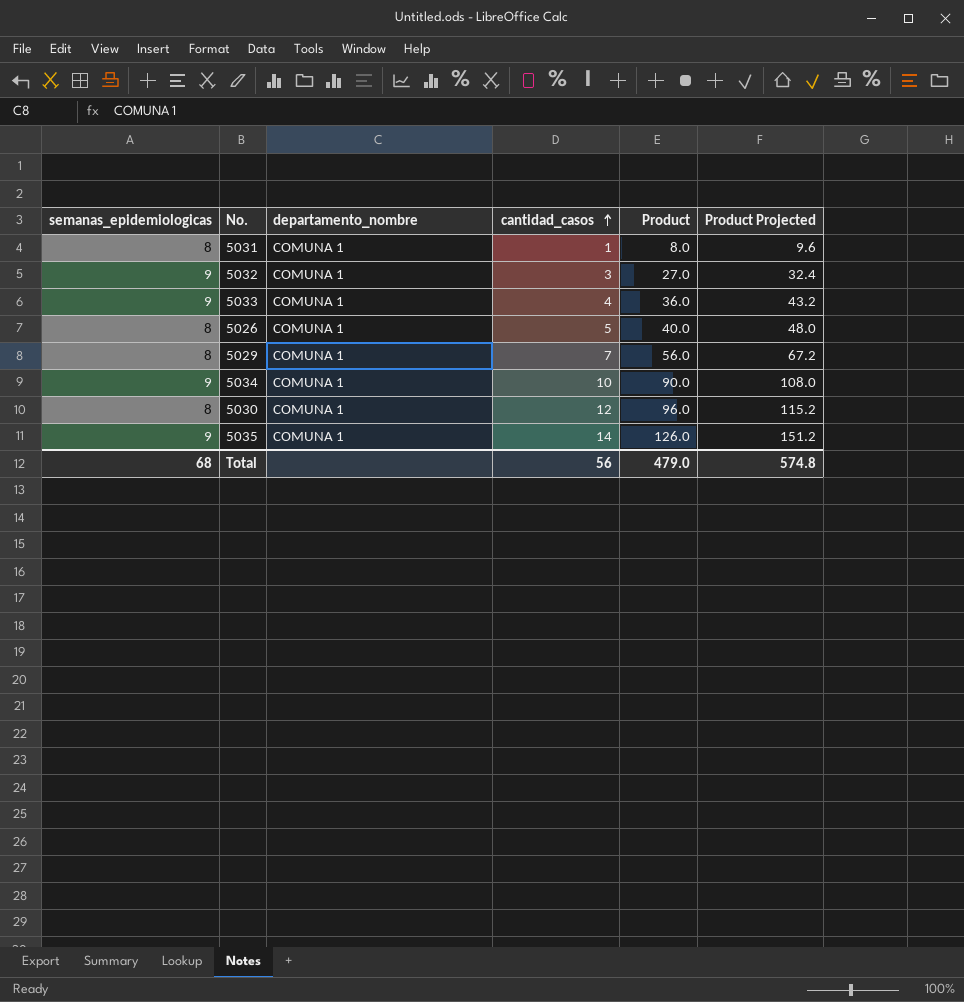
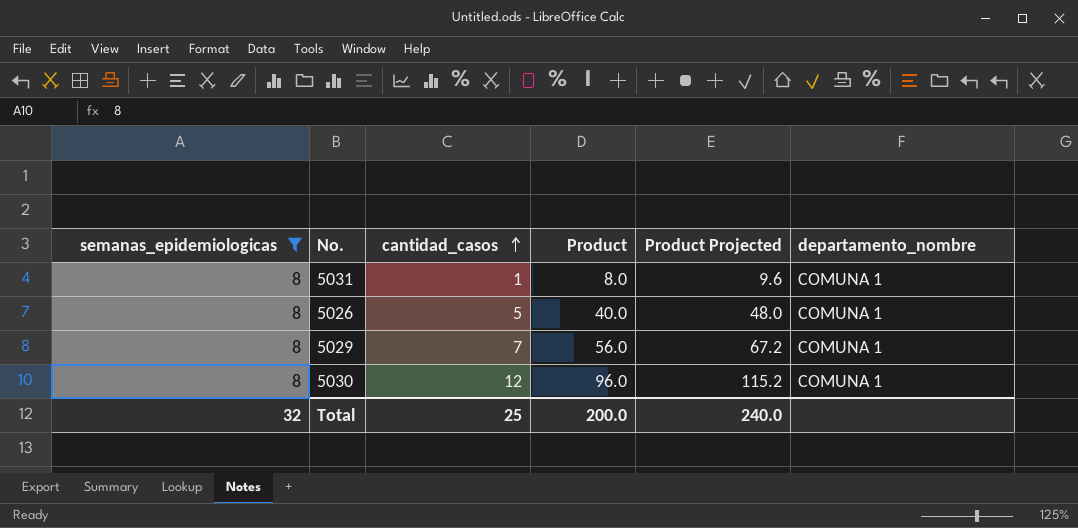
filter: none -> semanas_epidemiologicas = 8
column departamento_nombre | position: 3 -> 6
Total | semanas_epidemiologicas: 68 -> 32
Total | cantidad_casos: 56 -> 25
Total | Product: 479.0 -> 200.0
Total | Product Projected: 574.8 -> 240.0

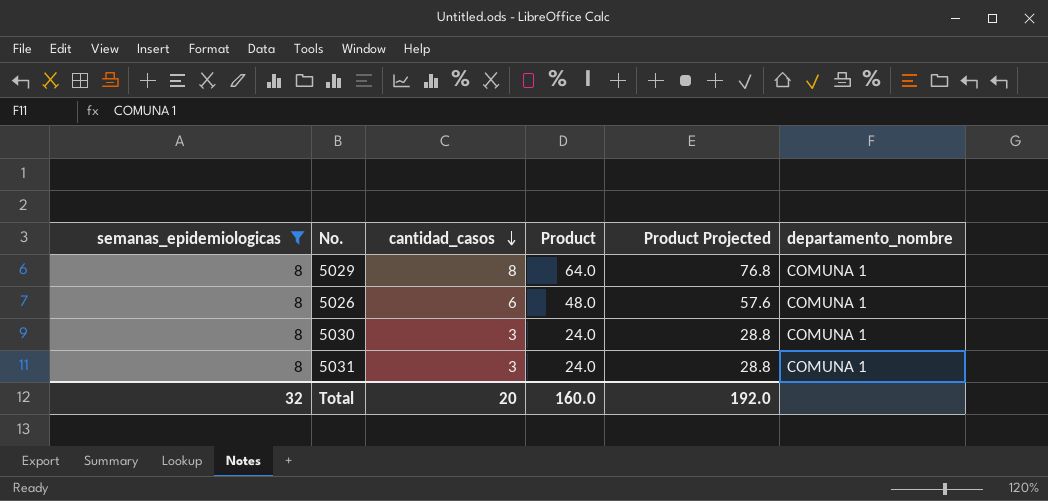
row order: cantidad_casos ascending -> cantidad_casos descending
5029 | cantidad_casos: 7 -> 8
5029 | Product: 56.0 -> 64.0
5029 | Product Projected: 67.2 -> 76.8
5026 | cantidad_casos: 5 -> 6
5026 | Product: 40.0 -> 48.0
5026 | Product Projected: 48.0 -> 57.6
5030 | cantidad_casos: 12 -> 3
5030 | Product: 96.0 -> 24.0
5030 | Product Projected: 115.2 -> 28.8
5031 | cantidad_casos: 1 -> 3
5031 | Product: 8.0 -> 24.0
5031 | Product Projected: 9.6 -> 28.8
Total | cantidad_casos: 25 -> 20
Total | Product: 200.0 -> 160.0
Total | Product Projected: 240.0 -> 192.0

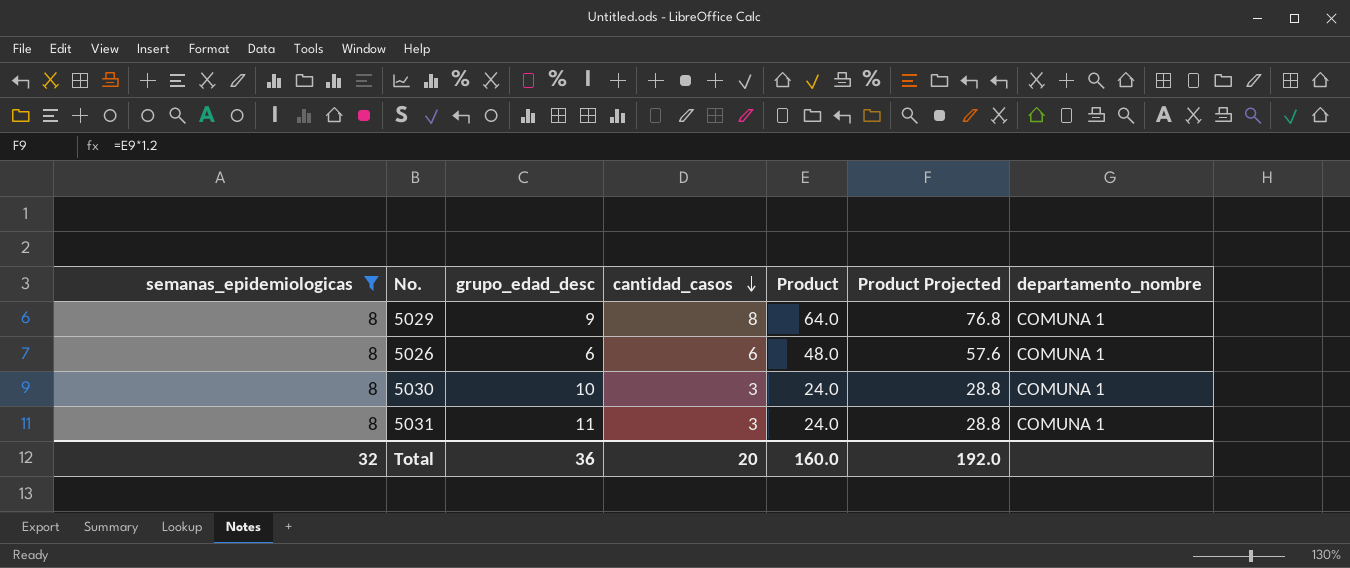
column grupo_edad_desc | position: none -> 3

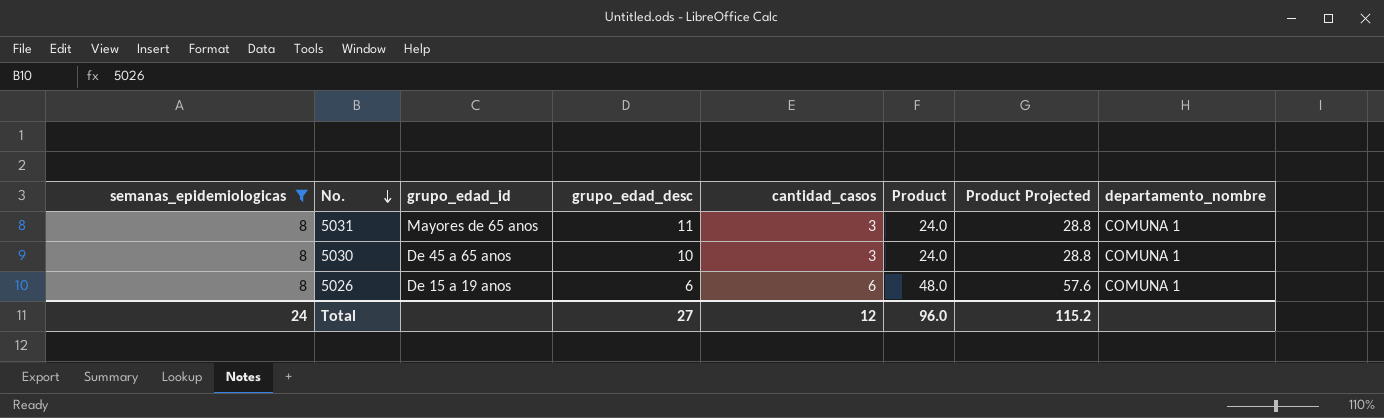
row order: cantidad_casos descending -> No. descending
column grupo_edad_id | position: none -> 3
row 5029: 8 | 9 | 8 | 64.0 | 76.8 | COMUNA 1 -> none
Total | semanas_epidemiologicas: 32 -> 24
Total | grupo_edad_desc: 36 -> 27
Total | cantidad_casos: 20 -> 12
Total | Product: 160.0 -> 96.0
Total | Product Projected: 192.0 -> 115.2

